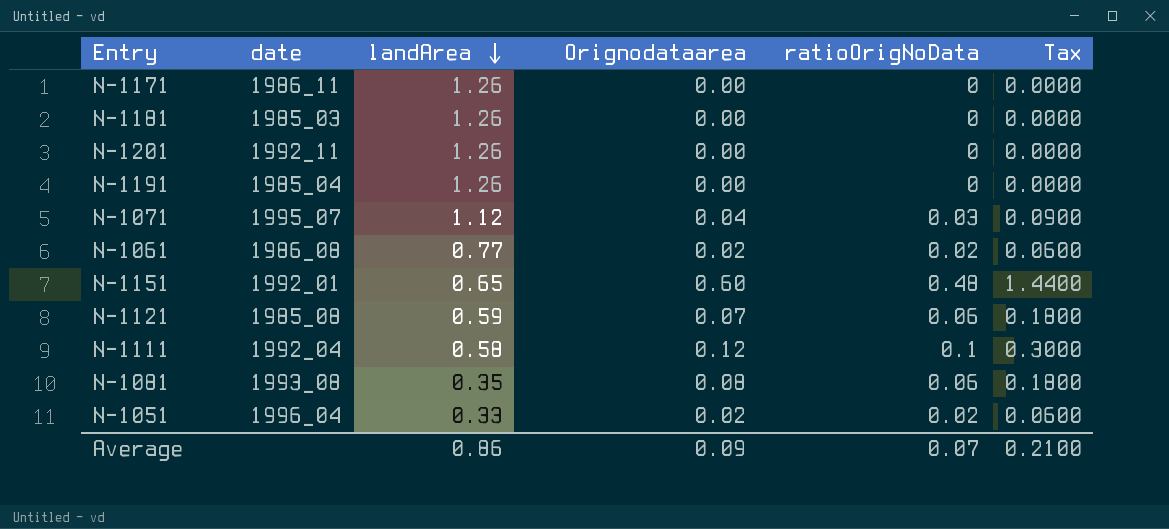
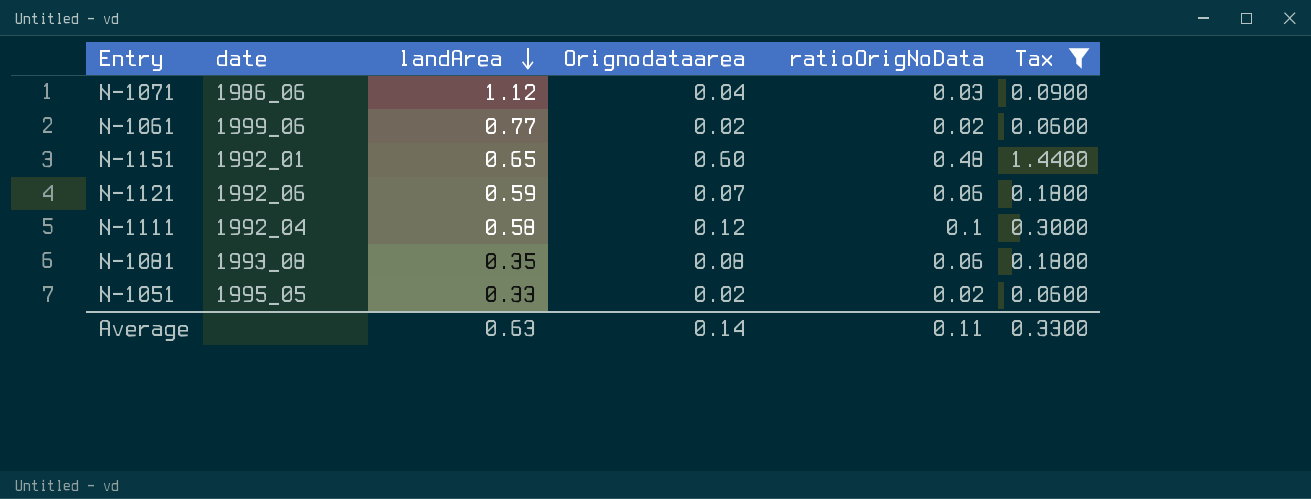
filter: none -> Tax != 0.0000
N-1071 | date: 1995_07 -> 1986_06
N-1061 | date: 1986_08 -> 1999_06
N-1121 | date: 1985_08 -> 1992_06
N-1051 | date: 1996_04 -> 1995_05
Average | landArea: 0.86 -> 0.63
Average | Orignodataarea: 0.09 -> 0.14
Average | ratioOrigNoData: 0.07 -> 0.11
Average | Tax: 0.2100 -> 0.3300

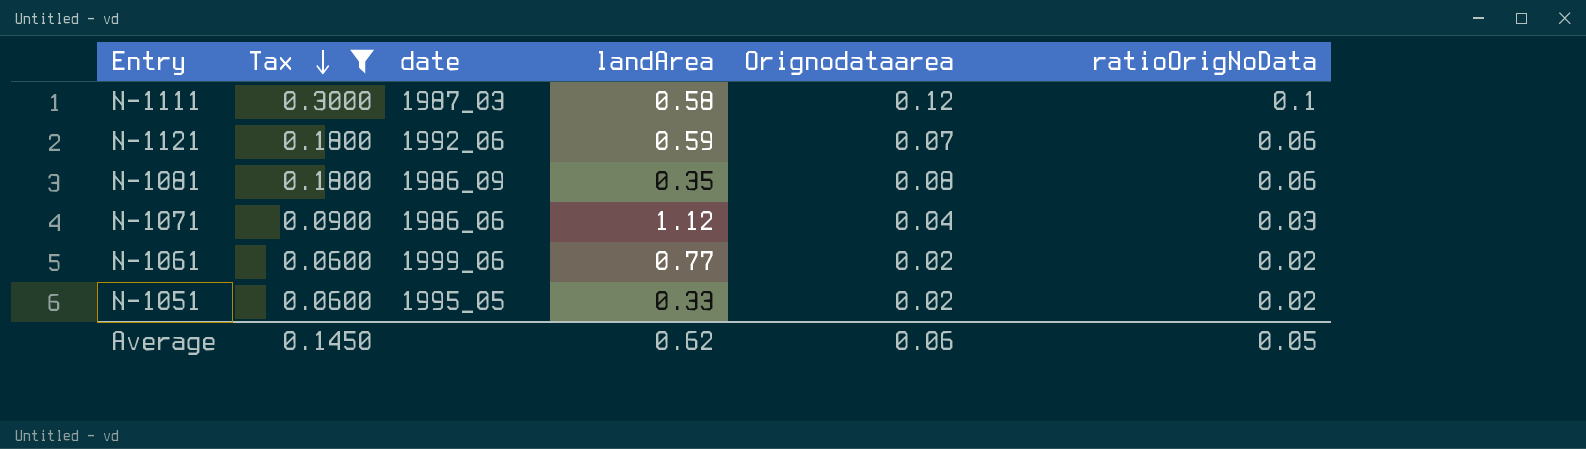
row order: landArea descending -> Tax descending
column Tax | position: 6 -> 2
row N-1151: 1992_01 | 0.65 | 0.60 | 0.48 | 1.4400 -> none
N-1111 | date: 1992_04 -> 1987_03
N-1081 | date: 1993_08 -> 1986_09
Average | Tax: 0.3300 -> 0.1450
Average | landArea: 0.63 -> 0.62
Average | Orignodataarea: 0.14 -> 0.06
Average | ratioOrigNoData: 0.11 -> 0.05

